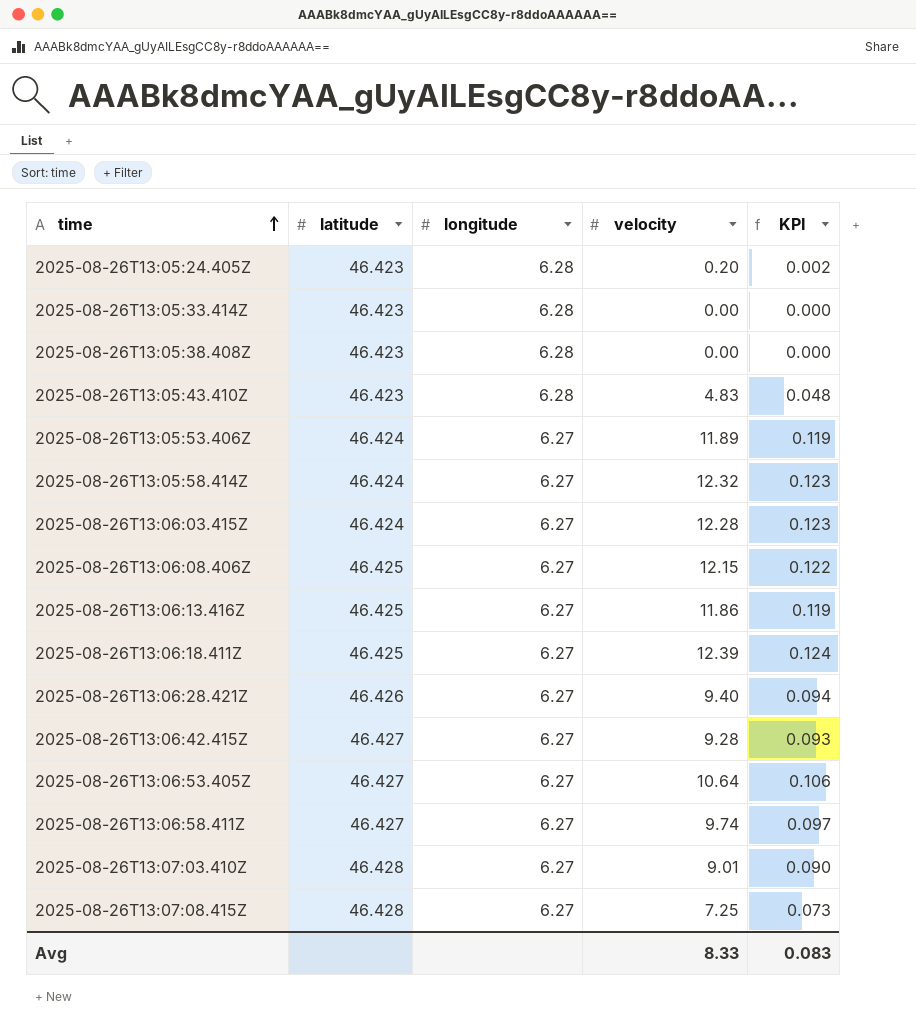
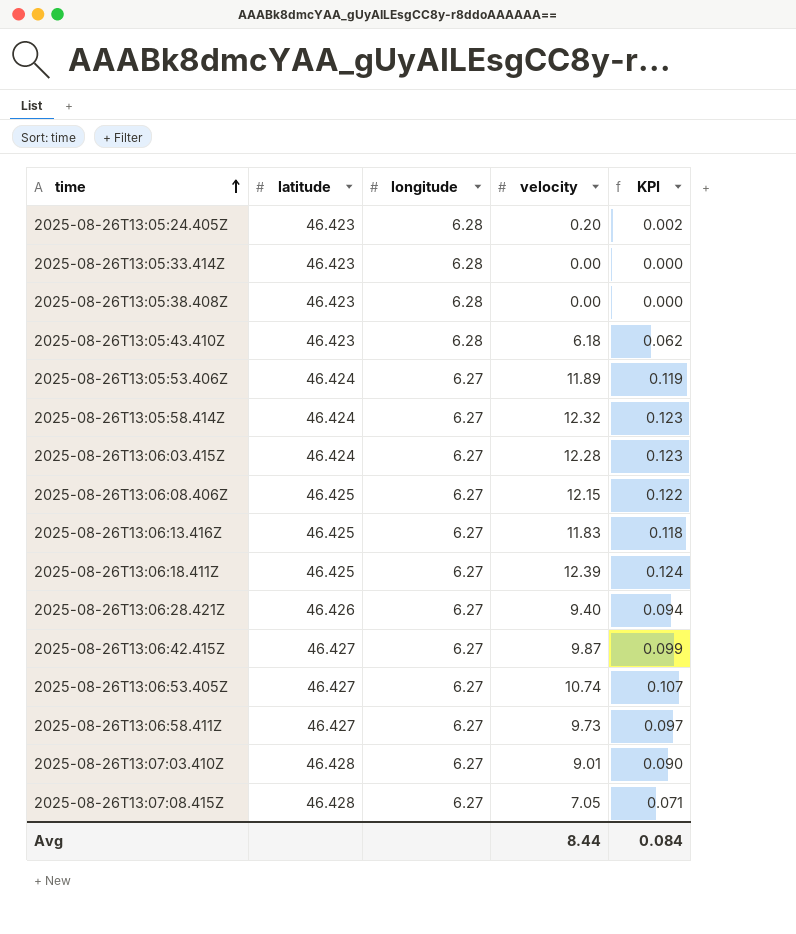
2025-08-26T13:05:43.410Z | velocity: 4.83 -> 6.18
2025-08-26T13:05:43.410Z | KPI: 0.048 -> 0.062
2025-08-26T13:06:13.416Z | velocity: 11.86 -> 11.83
2025-08-26T13:06:13.416Z | KPI: 0.119 -> 0.118
2025-08-26T13:06:42.415Z | velocity: 9.28 -> 9.87
2025-08-26T13:06:42.415Z | KPI: 0.093 -> 0.099
2025-08-26T13:06:53.405Z | velocity: 10.64 -> 10.74
2025-08-26T13:06:53.405Z | KPI: 0.106 -> 0.107
2025-08-26T13:06:58.411Z | velocity: 9.74 -> 9.73
2025-08-26T13:07:08.415Z | velocity: 7.25 -> 7.05
2025-08-26T13:07:08.415Z | KPI: 0.073 -> 0.071
Avg | velocity: 8.33 -> 8.44
Avg | KPI: 0.083 -> 0.084

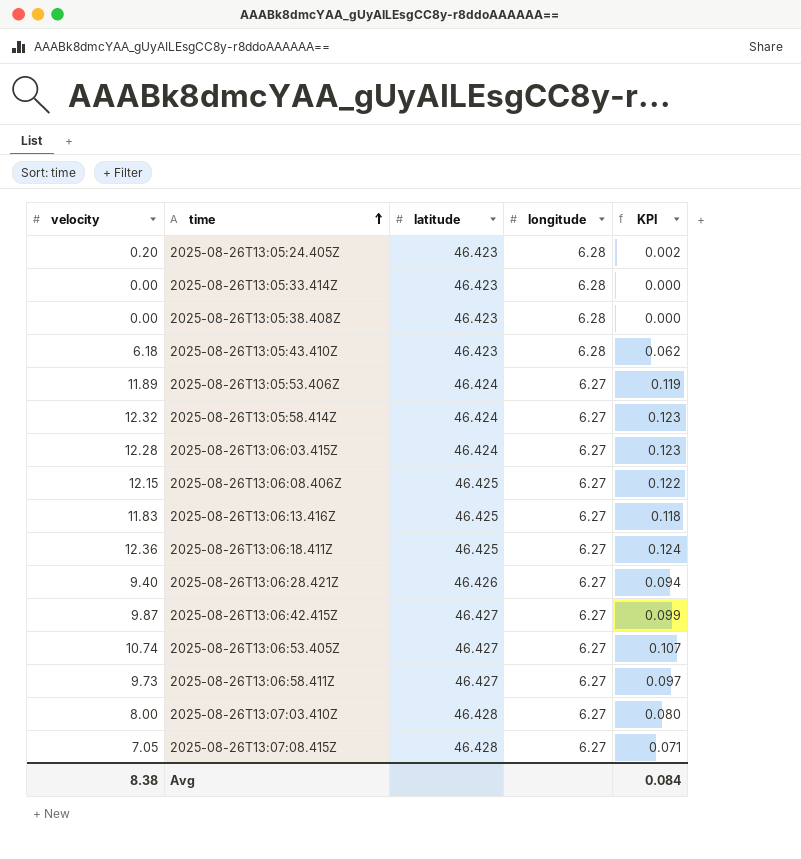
column velocity | position: 4 -> 1
2025-08-26T13:06:18.411Z | velocity: 12.39 -> 12.36
2025-08-26T13:07:03.410Z | velocity: 9.01 -> 8.00
2025-08-26T13:07:03.410Z | KPI: 0.090 -> 0.080
Avg | velocity: 8.44 -> 8.38

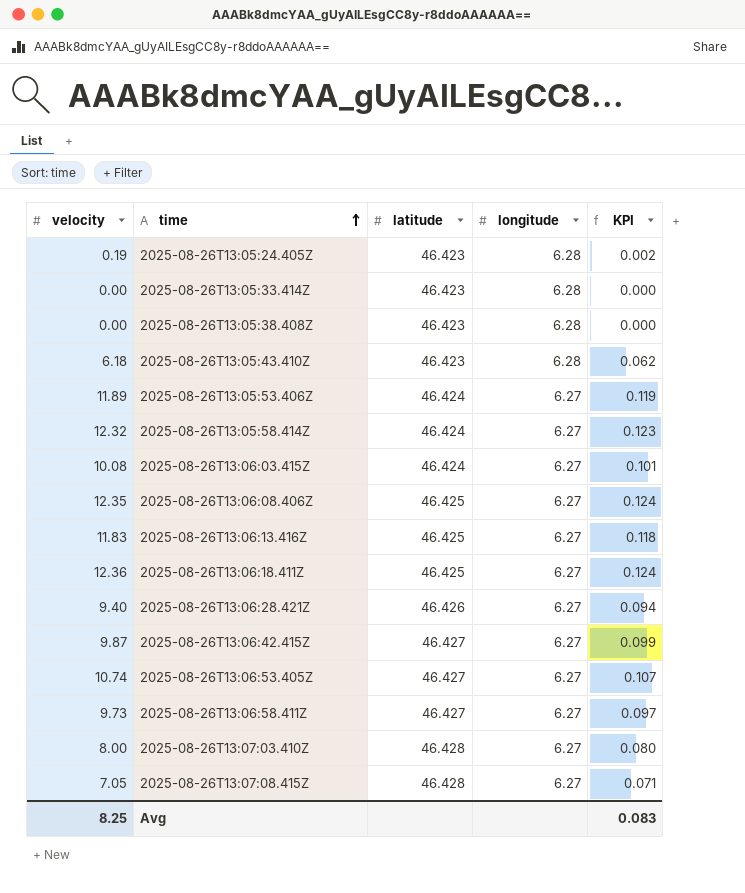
2025-08-26T13:05:24.405Z | velocity: 0.20 -> 0.19
2025-08-26T13:06:03.415Z | velocity: 12.28 -> 10.08
2025-08-26T13:06:03.415Z | KPI: 0.123 -> 0.101
2025-08-26T13:06:08.406Z | velocity: 12.15 -> 12.35
2025-08-26T13:06:08.406Z | KPI: 0.122 -> 0.124
Avg | velocity: 8.38 -> 8.25
Avg | KPI: 0.084 -> 0.083

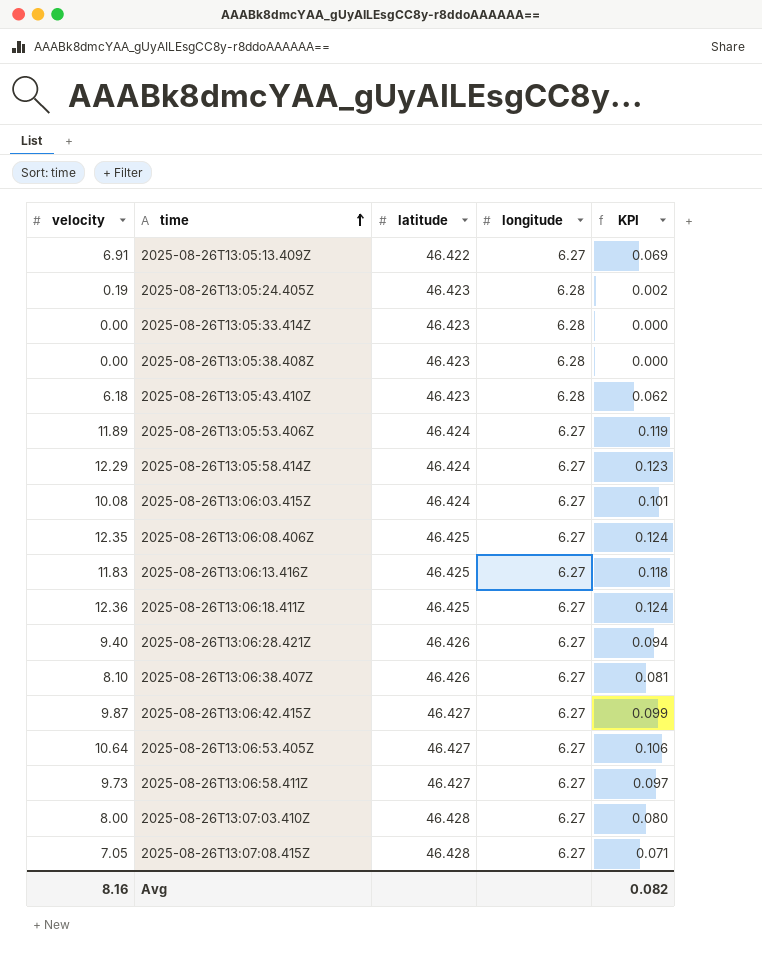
row 2025-08-26T13:05:13.409Z: none -> 6.91 | 46.422 | 6.27 | 0.069
2025-08-26T13:05:58.414Z | velocity: 12.32 -> 12.29
row 2025-08-26T13:06:38.407Z: none -> 8.10 | 46.426 | 6.27 | 0.081
2025-08-26T13:06:53.405Z | velocity: 10.74 -> 10.64
2025-08-26T13:06:53.405Z | KPI: 0.107 -> 0.106
Avg | velocity: 8.25 -> 8.16
Avg | KPI: 0.083 -> 0.082

